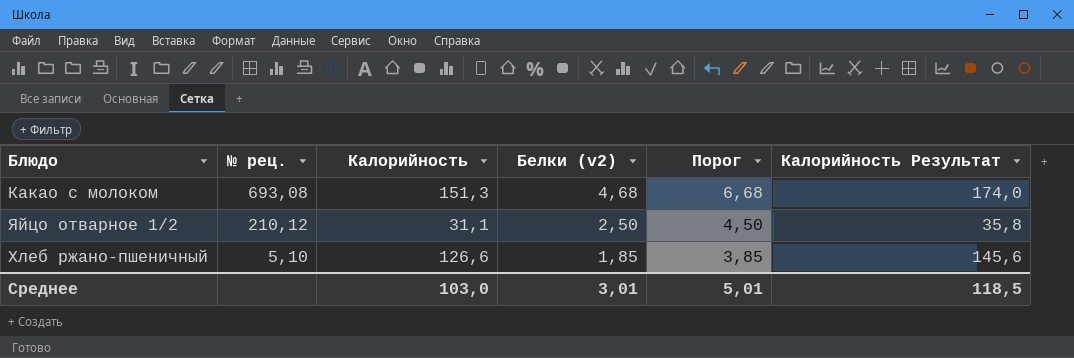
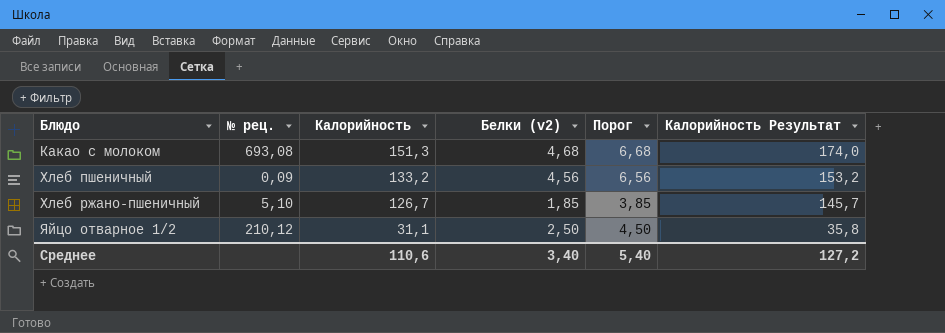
row order: № рец. descending -> Блюдо ascending
row Хлеб пшеничный: none -> 0,09 | 133,2 | 4,56 | 6,56 | 153,2
Хлеб ржано-пшеничный | Калорийность: 126,6 -> 126,7
Хлеб ржано-пшеничный | Калорийность Результат: 145,6 -> 145,7
Среднее | Калорийность: 103,0 -> 110,6
Среднее | Белки (v2): 3,01 -> 3,40
Среднее | Порог: 5,01 -> 5,40
Среднее | Калорийность Результат: 118,5 -> 127,2

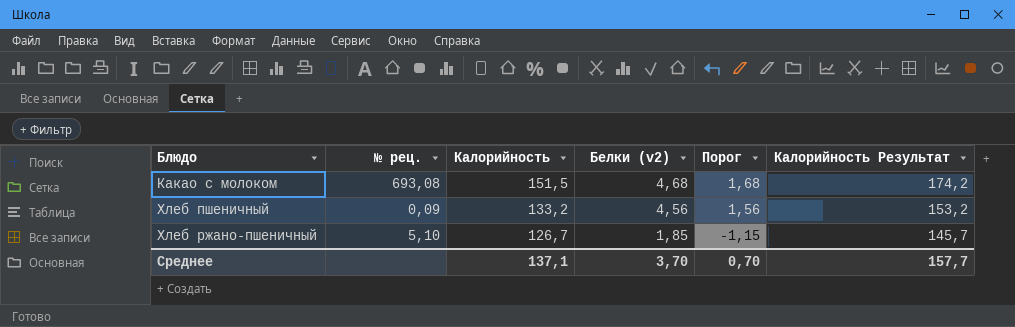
column Порог | formula: [Белки (v2)] + 2 -> [Белки (v2)] - 3
row Яйцо отварное 1/2: 210,12 | 31,1 | 2,50 | 4,50 | 35,8 -> none
Какао с молоком | Калорийность: 151,3 -> 151,5
Какао с молоком | Калорийность Результат: 174,0 -> 174,2
Среднее | Калорийность: 110,6 -> 137,1
Среднее | Белки (v2): 3,40 -> 3,70
Среднее | Порог: 5,40 -> 0,70
Среднее | Калорийность Результат: 127,2 -> 157,7

